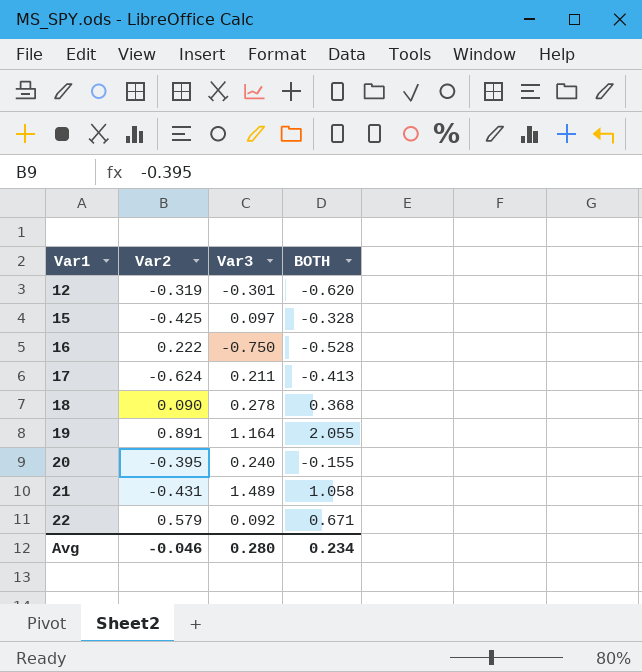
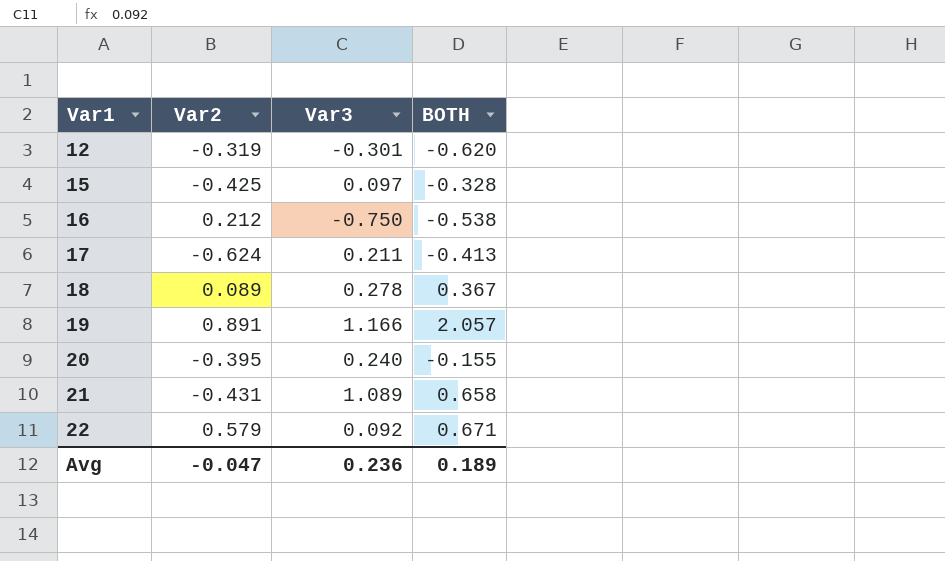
16 | Var2: 0.222 -> 0.212
16 | BOTH: -0.528 -> -0.538
18 | Var2: 0.090 -> 0.089
18 | BOTH: 0.368 -> 0.367
19 | Var3: 1.164 -> 1.166
19 | BOTH: 2.055 -> 2.057
21 | Var3: 1.489 -> 1.089
21 | BOTH: 1.058 -> 0.658
Avg | Var2: -0.046 -> -0.047
Avg | Var3: 0.280 -> 0.236
Avg | BOTH: 0.234 -> 0.189

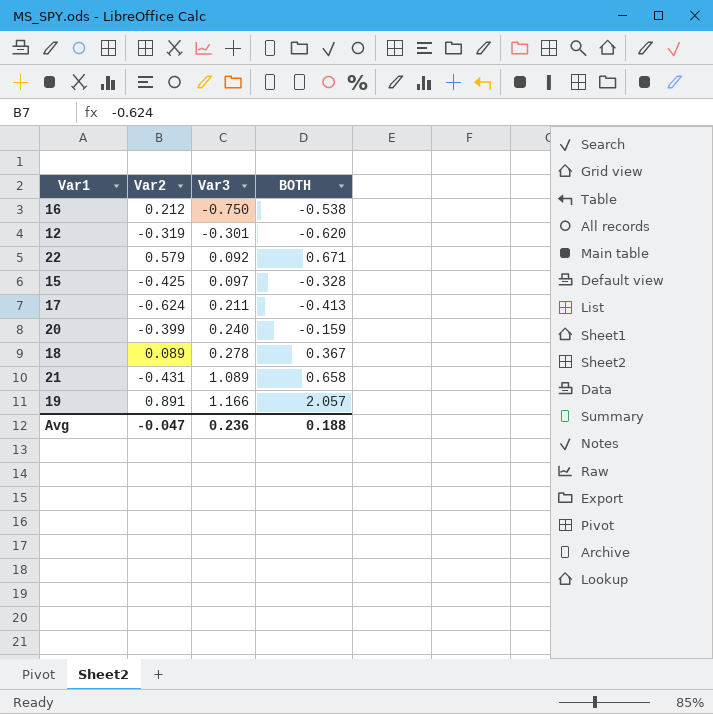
row order: Var1 ascending -> Var3 ascending
20 | Var2: -0.395 -> -0.399
20 | BOTH: -0.155 -> -0.159
Avg | BOTH: 0.189 -> 0.188

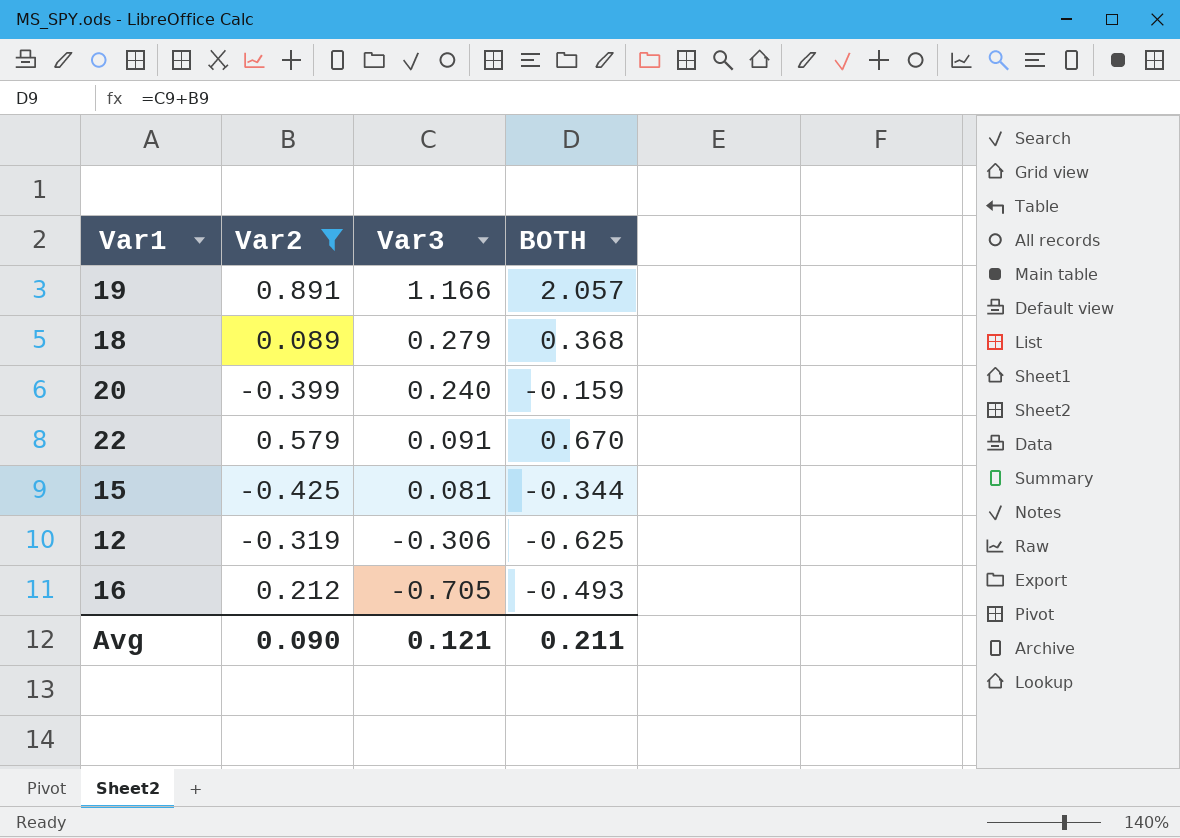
filter: none -> Var2 >= -0.425
row order: Var3 ascending -> Var3 descending
18 | Var3: 0.278 -> 0.279
18 | BOTH: 0.367 -> 0.368
22 | Var3: 0.092 -> 0.091
22 | BOTH: 0.671 -> 0.670
15 | Var3: 0.097 -> 0.081
15 | BOTH: -0.328 -> -0.344
12 | Var3: -0.301 -> -0.306
12 | BOTH: -0.620 -> -0.625
16 | Var3: -0.750 -> -0.705
16 | BOTH: -0.538 -> -0.493
Avg | Var2: -0.047 -> 0.090
Avg | Var3: 0.236 -> 0.121
Avg | BOTH: 0.188 -> 0.211

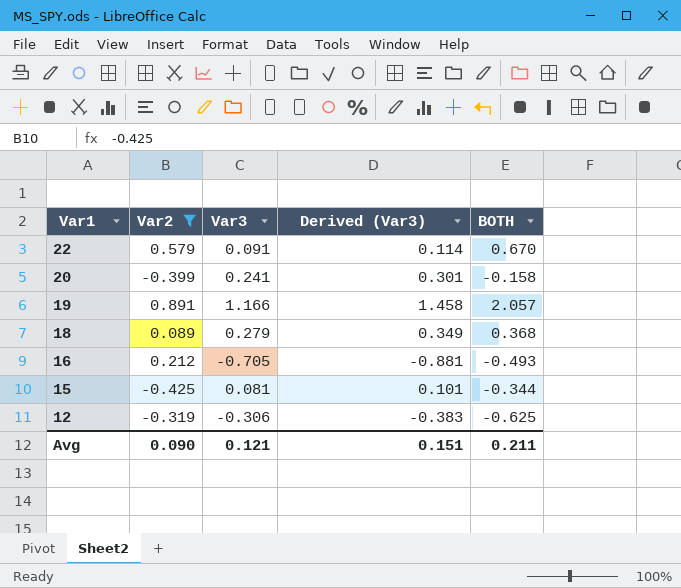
row order: Var3 descending -> Var1 descending
column Derived (Var3) | formula: none -> [Var3] * 1.25
20 | Var3: 0.240 -> 0.241
20 | BOTH: -0.159 -> -0.158

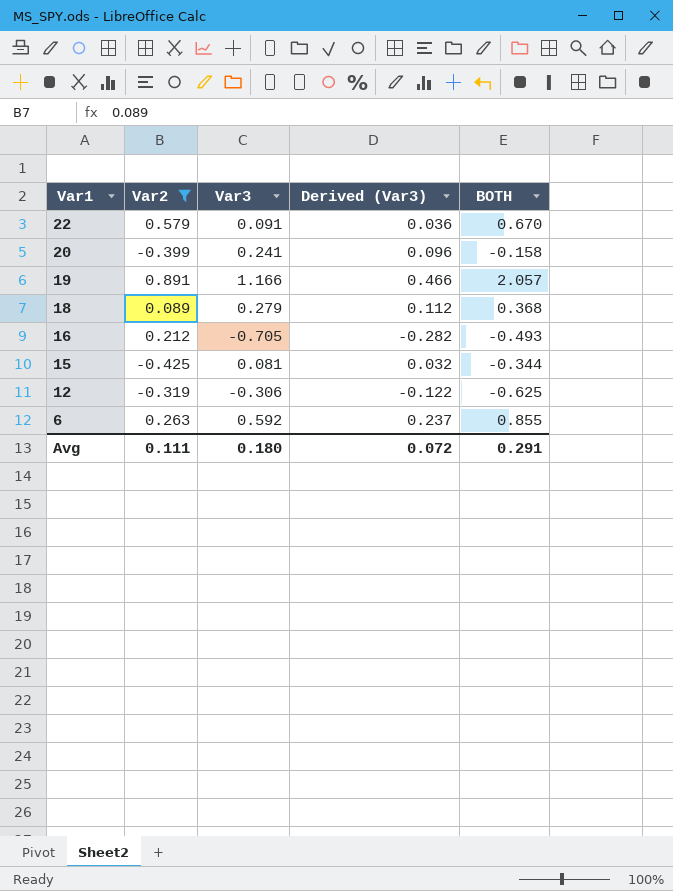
column Derived (Var3) | formula: [Var3] * 1.25 -> [Var3] * 0.4
row 6: none -> 0.263 | 0.592 | 0.237 | 0.855
Avg | Var2: 0.090 -> 0.111
Avg | Var3: 0.121 -> 0.180
Avg | Derived (Var3): 0.151 -> 0.072
Avg | BOTH: 0.211 -> 0.291

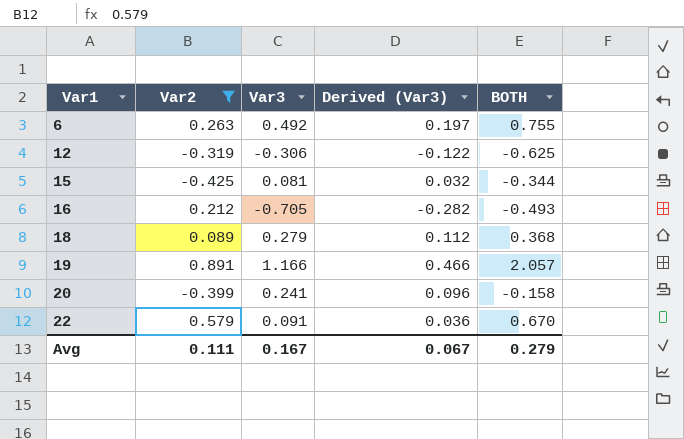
row order: Var1 descending -> Var1 ascending
6 | Var3: 0.592 -> 0.492
6 | Derived (Var3): 0.237 -> 0.197
6 | BOTH: 0.855 -> 0.755
Avg | Var3: 0.180 -> 0.167
Avg | Derived (Var3): 0.072 -> 0.067
Avg | BOTH: 0.291 -> 0.279

